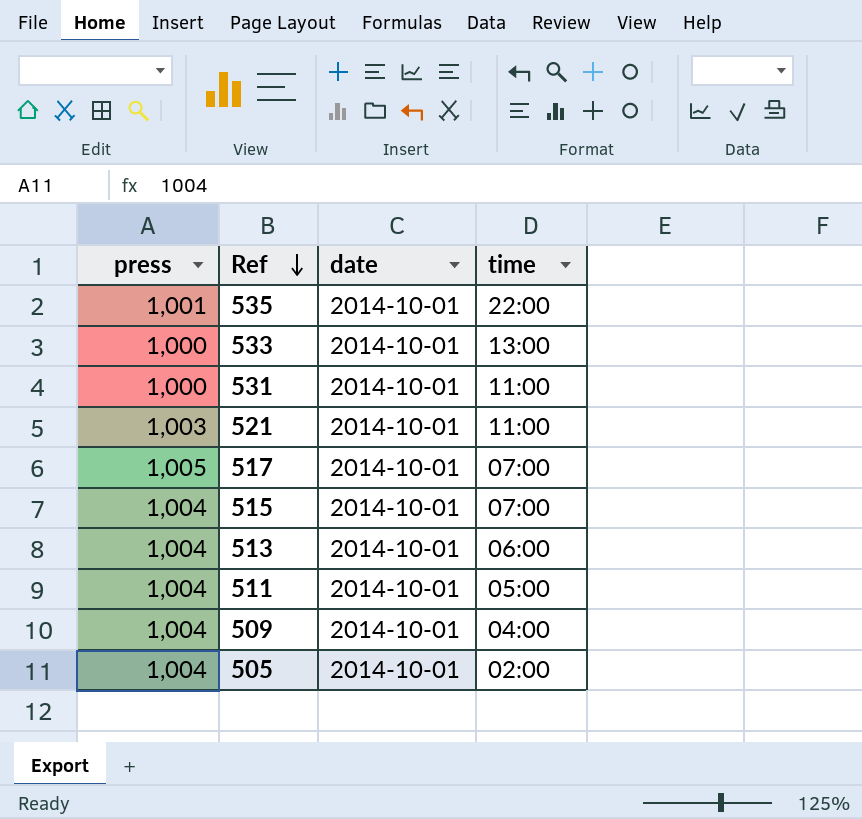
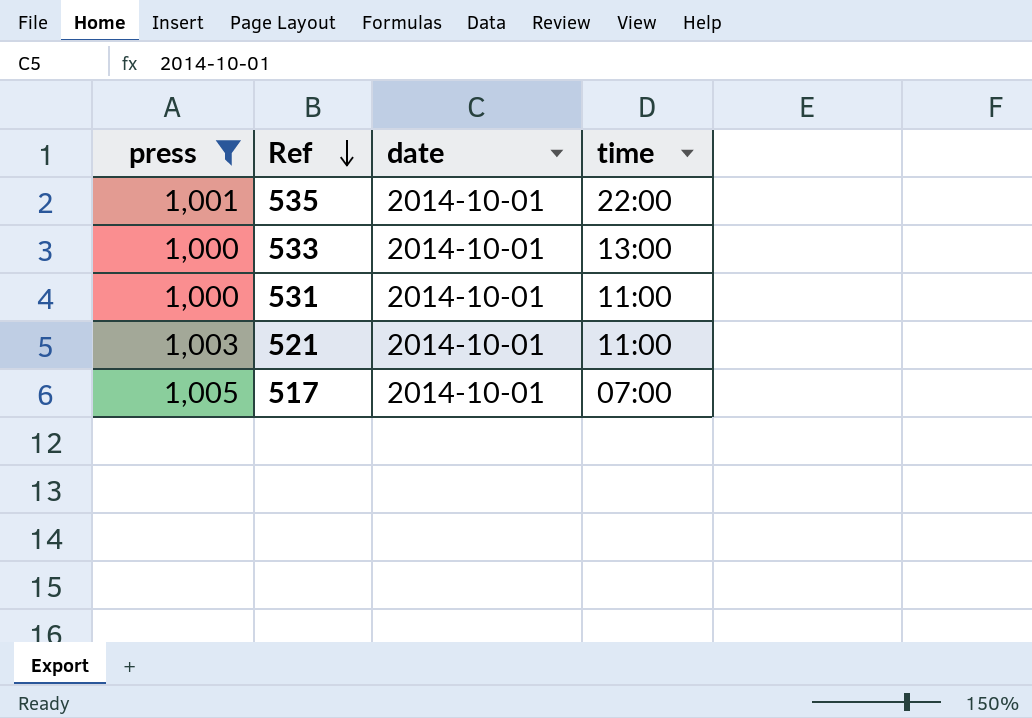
filter: none -> press != 1,004

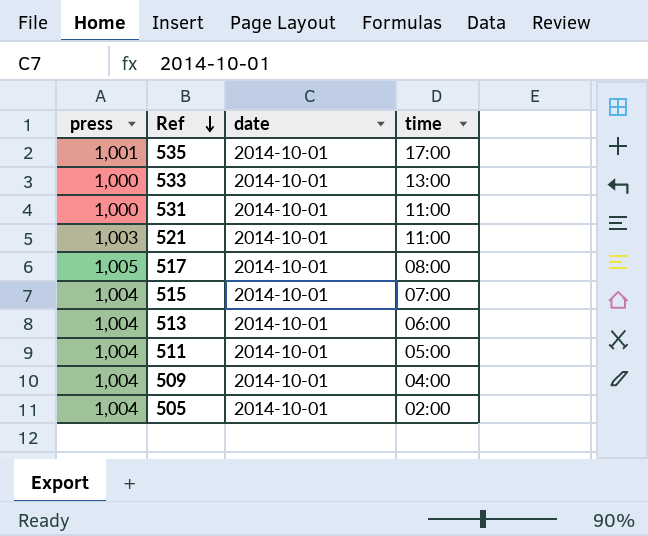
filter: press != 1,004 -> none
535 | time: 22:00 -> 17:00
517 | time: 07:00 -> 08:00

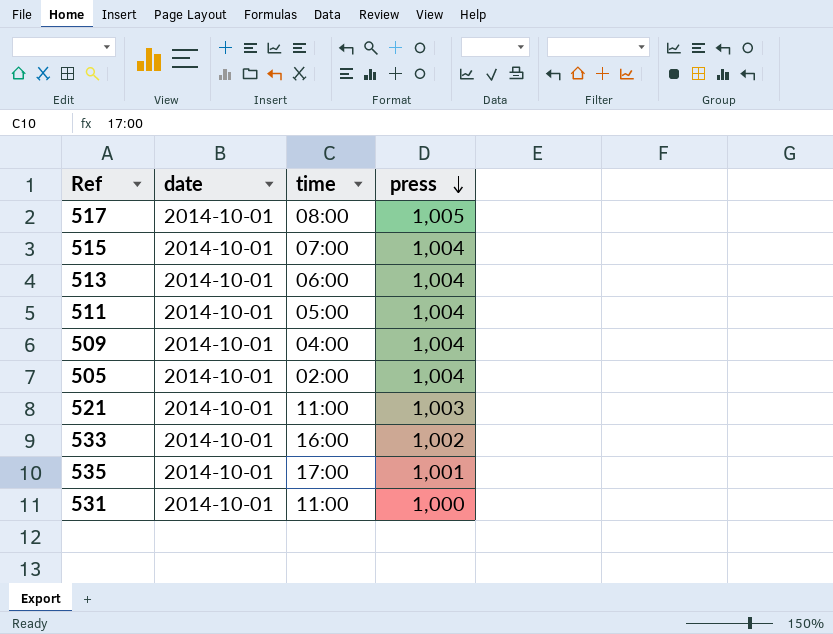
row order: Ref descending -> press descending
column press | position: 1 -> 4
533 | time: 13:00 -> 16:00
533 | press: 1,000 -> 1,002

